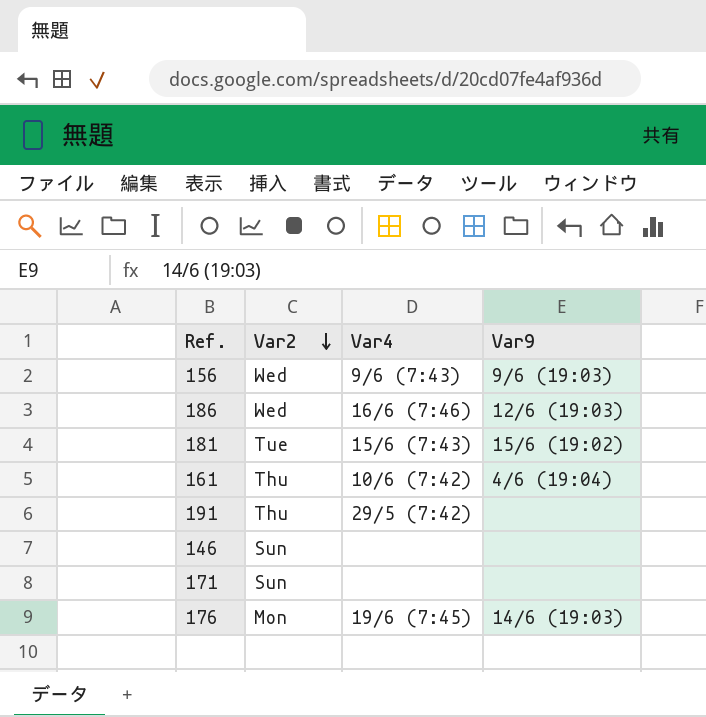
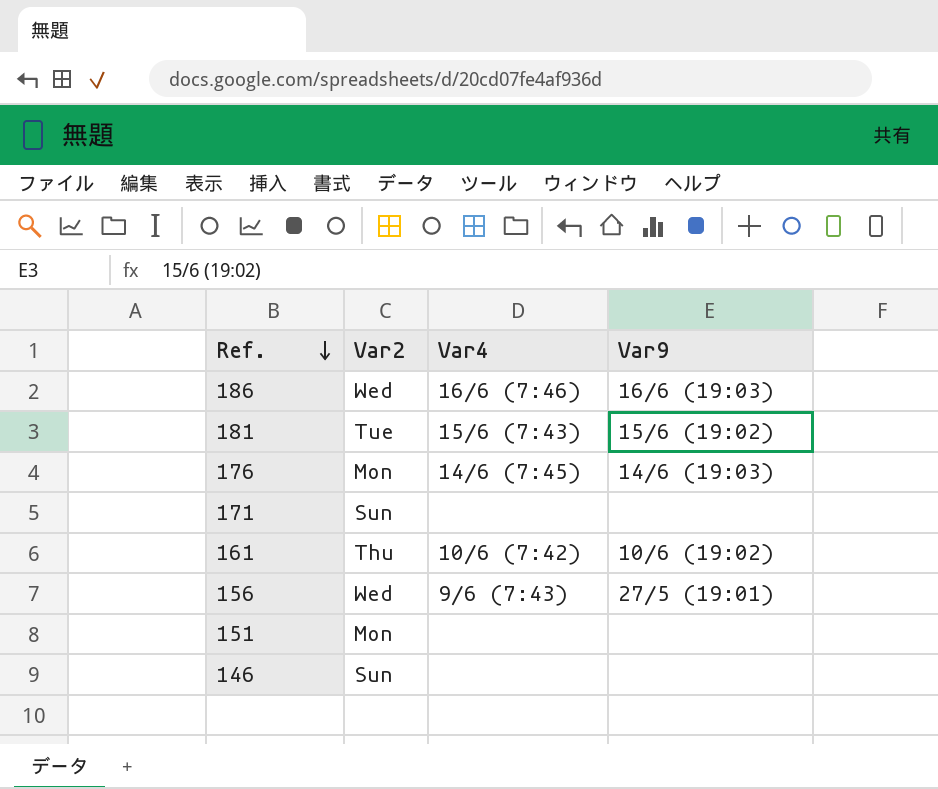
row order: Var2 descending -> Ref. descending
row 191: Thu | 29/5 (7:42) | none -> none
186 | Var9: 12/6 (19:03) -> 16/6 (19:03)
176 | Var4: 19/6 (7:45) -> 14/6 (7:45)
161 | Var9: 4/6 (19:04) -> 10/6 (19:02)
156 | Var9: 9/6 (19:03) -> 27/5 (19:01)
row 151: none -> Mon | none | none

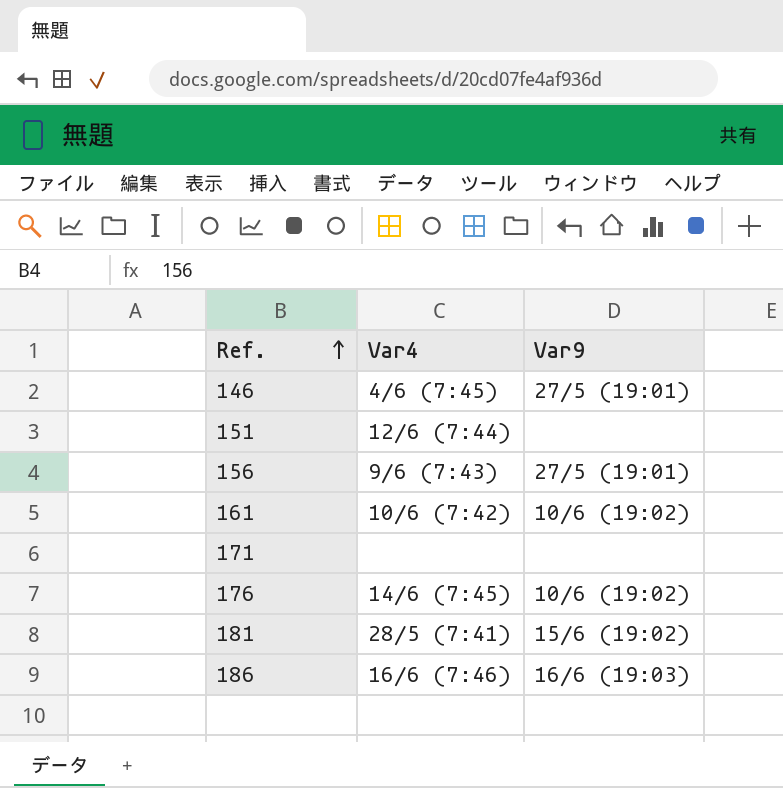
row order: Ref. descending -> Ref. ascending
column Var2 | position: 2 -> none
146 | Var4: none -> 4/6 (7:45)
146 | Var9: none -> 27/5 (19:01)
151 | Var4: none -> 12/6 (7:44)
176 | Var9: 14/6 (19:03) -> 10/6 (19:02)
181 | Var4: 15/6 (7:43) -> 28/5 (7:41)

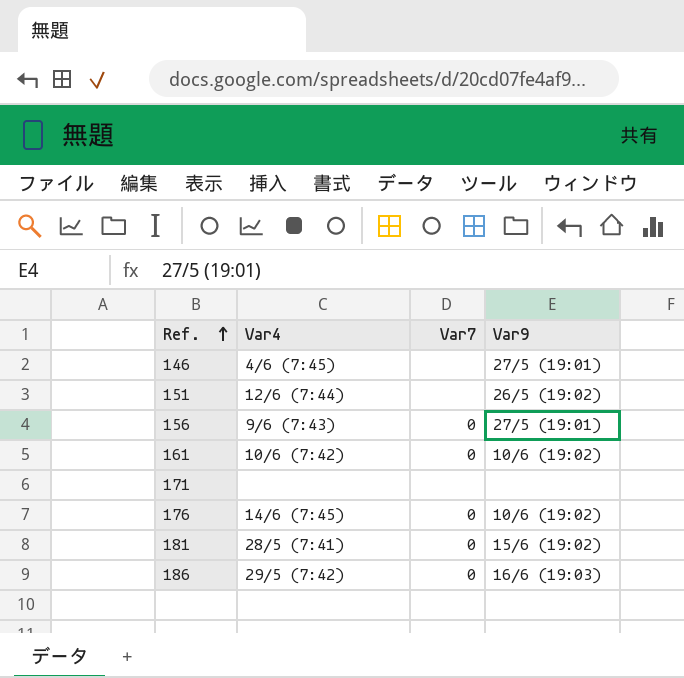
column Var7 | position: none -> 3
151 | Var9: none -> 26/5 (19:02)
186 | Var4: 16/6 (7:46) -> 29/5 (7:42)

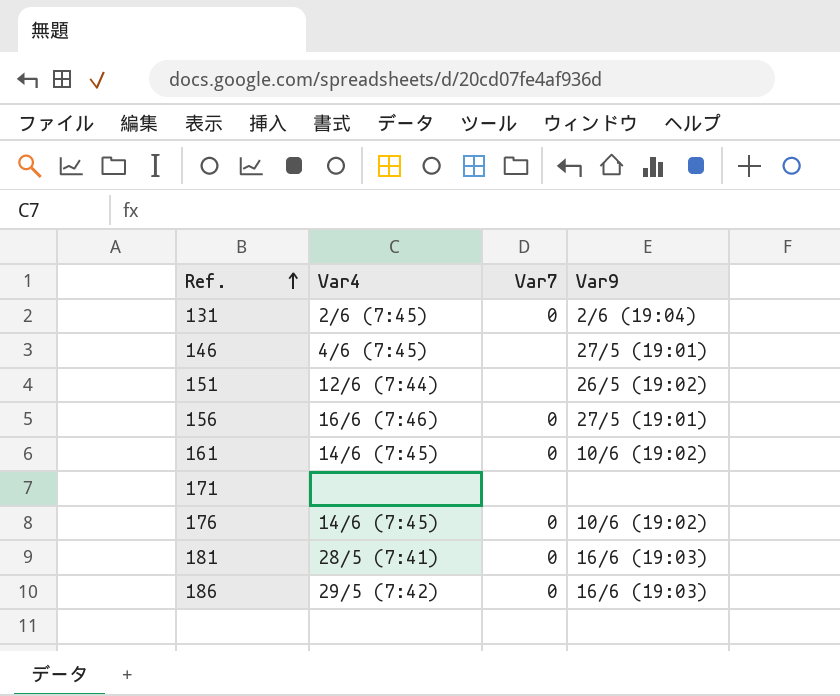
row 131: none -> 2/6 (7:45) | 0 | 2/6 (19:04)
156 | Var4: 9/6 (7:43) -> 16/6 (7:46)
161 | Var4: 10/6 (7:42) -> 14/6 (7:45)
181 | Var9: 15/6 (19:02) -> 16/6 (19:03)

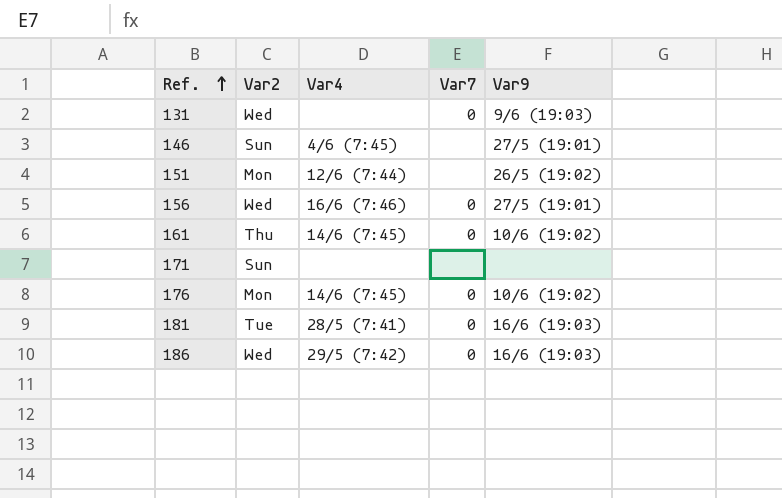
column Var2 | position: none -> 2
131 | Var4: 2/6 (7:45) -> none
131 | Var9: 2/6 (19:04) -> 9/6 (19:03)

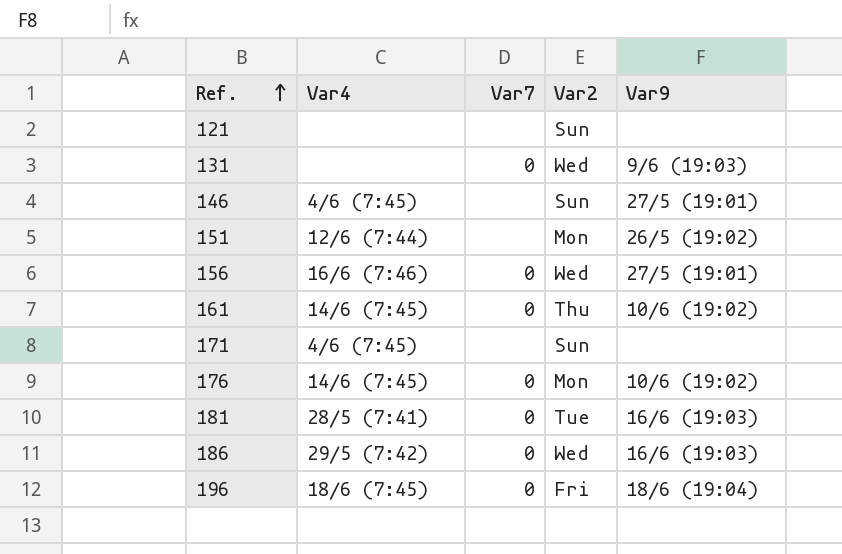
column Var2 | position: 2 -> 4
row 121: none -> none | none | Sun | none
171 | Var4: none -> 4/6 (7:45)
row 196: none -> 18/6 (7:45) | 0 | Fri | 18/6 (19:04)

